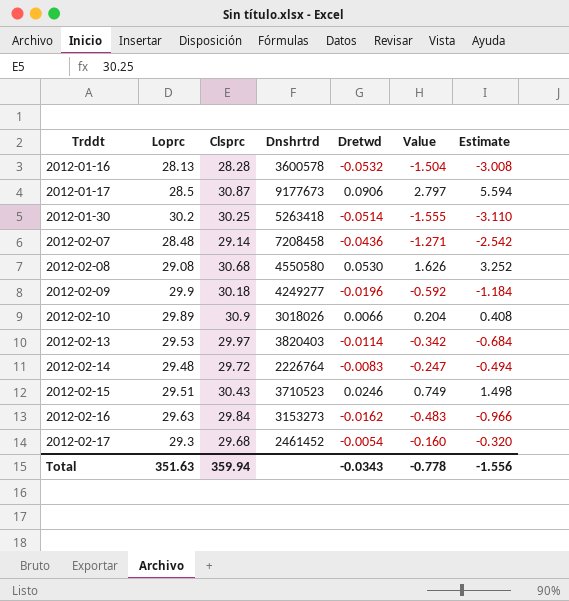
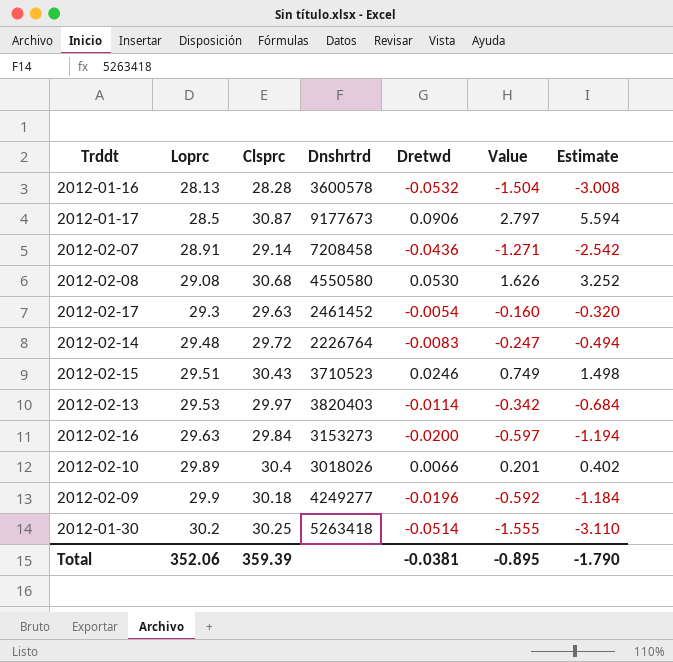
row order: Trddt ascending -> Loprc ascending
2012-02-07 | Loprc: 28.48 -> 28.91
2012-02-17 | Clsprc: 29.68 -> 29.63
2012-02-16 | Dretwd: -0.0162 -> -0.0200
2012-02-16 | Value: -0.483 -> -0.597
2012-02-16 | Estimate: -0.966 -> -1.194
2012-02-10 | Clsprc: 30.9 -> 30.4
2012-02-10 | Value: 0.204 -> 0.201
2012-02-10 | Estimate: 0.408 -> 0.402
Total | Loprc: 351.63 -> 352.06
Total | Clsprc: 359.94 -> 359.39
Total | Dretwd: -0.0343 -> -0.0381
Total | Value: -0.778 -> -0.895
Total | Estimate: -1.556 -> -1.790

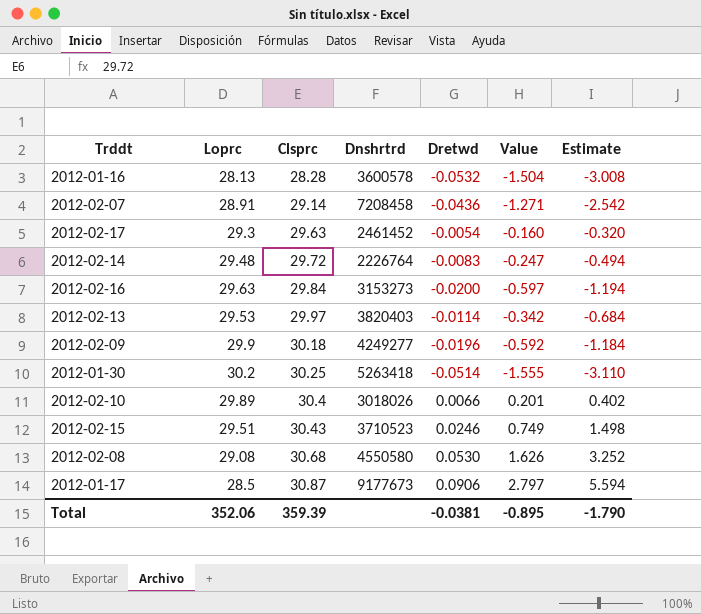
row order: Loprc ascending -> Clsprc ascending

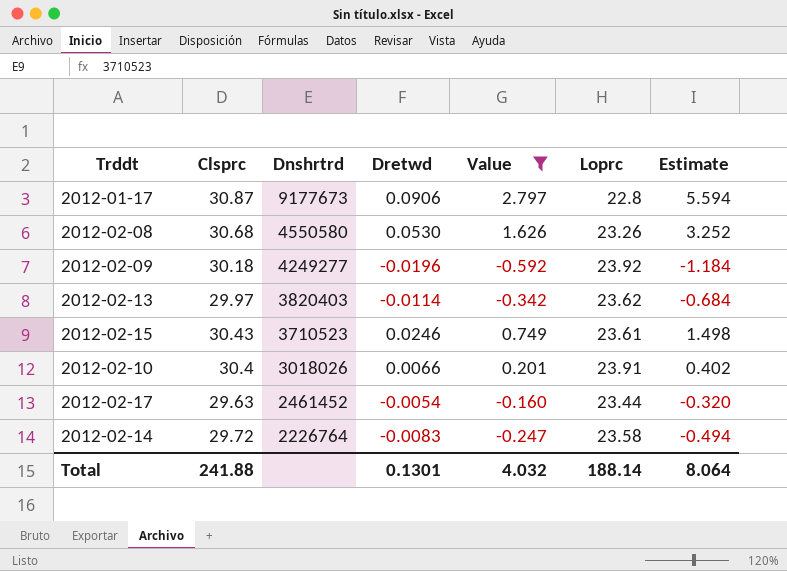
filter: none -> Value >= -0.592
row order: Clsprc ascending -> Dnshrtrd descending
column Loprc | position: 2 -> 6
2012-01-17 | Loprc: 28.5 -> 22.8
2012-02-08 | Loprc: 29.08 -> 23.26
2012-02-09 | Loprc: 29.9 -> 23.92
2012-02-13 | Loprc: 29.53 -> 23.62
2012-02-15 | Loprc: 29.51 -> 23.61
2012-02-10 | Loprc: 29.89 -> 23.91
2012-02-17 | Loprc: 29.3 -> 23.44
2012-02-14 | Loprc: 29.48 -> 23.58
Total | Clsprc: 359.39 -> 241.88
Total | Dretwd: -0.0381 -> 0.1301
Total | Value: -0.895 -> 4.032
Total | Loprc: 352.06 -> 188.14
Total | Estimate: -1.790 -> 8.064

